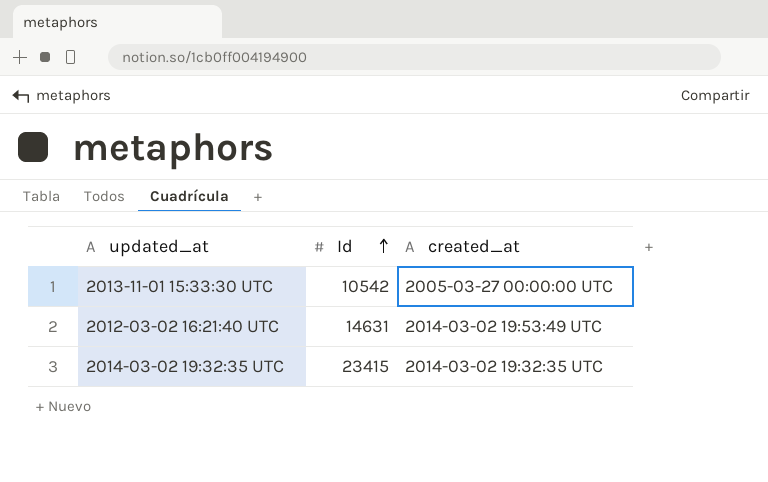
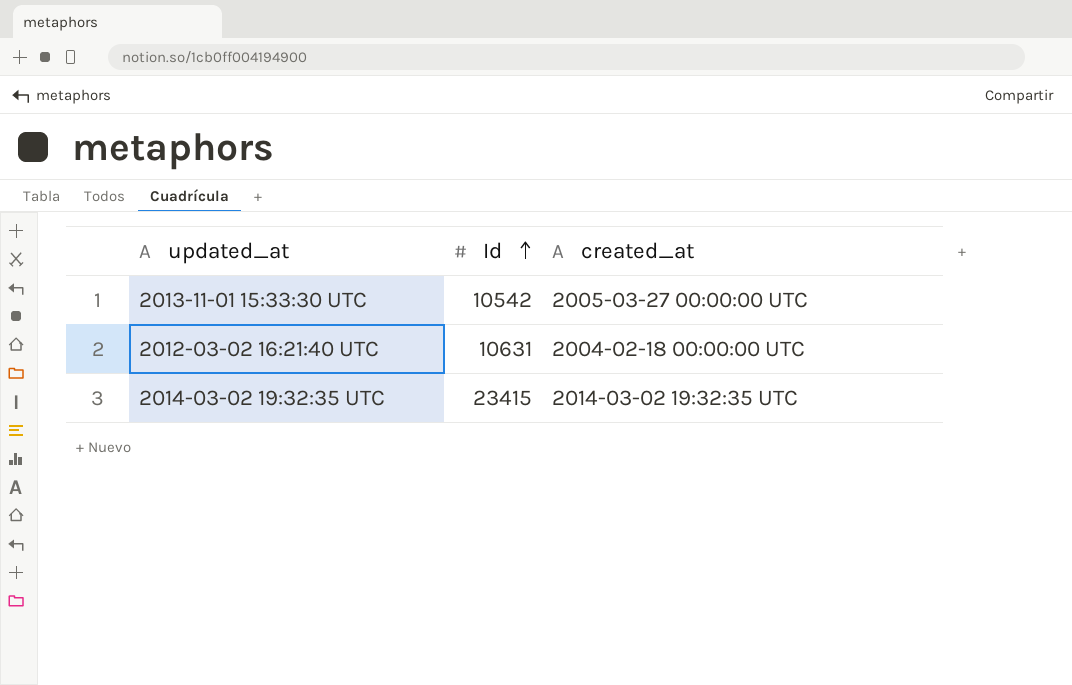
2012-03-02 16:21:40 UTC | Id: 14631 -> 10631
2012-03-02 16:21:40 UTC | created_at: 2014-03-02 19:53:49 UTC -> 2004-02-18 00:00:00 UTC

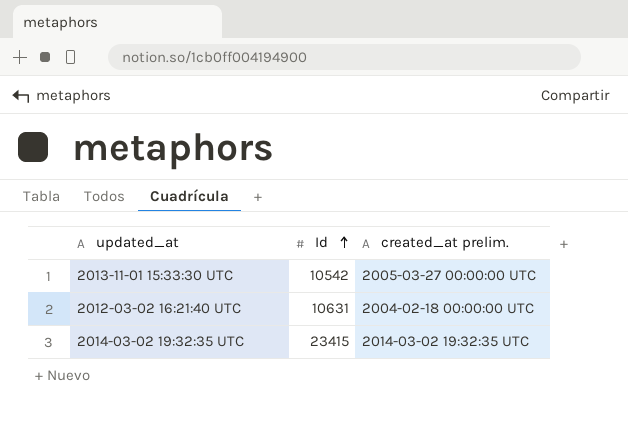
column name: created_at -> created_at prelim.

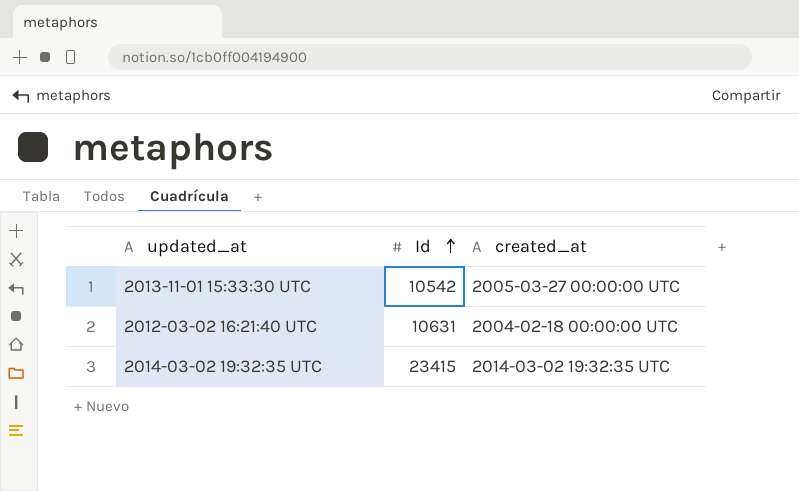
column name: created_at prelim. -> created_at

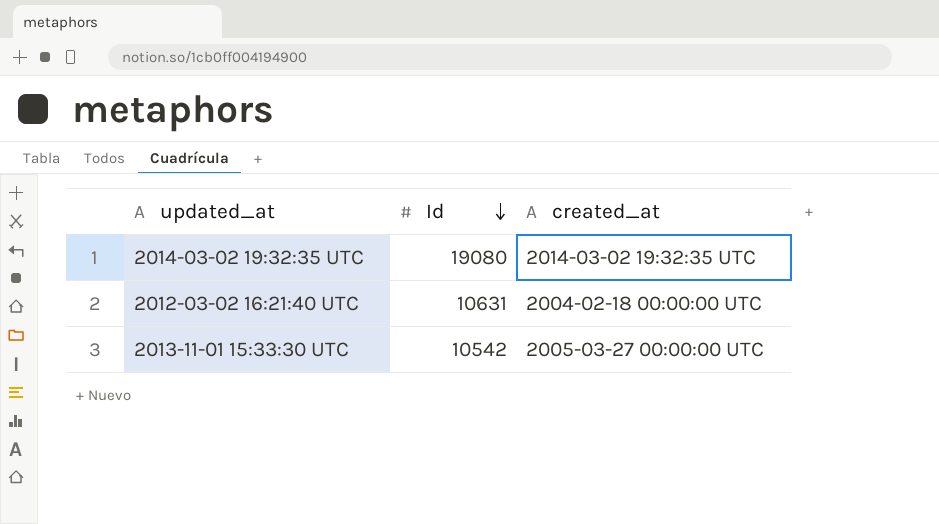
row order: Id ascending -> Id descending
2014-03-02 19:32:35 UTC | Id: 23415 -> 19080

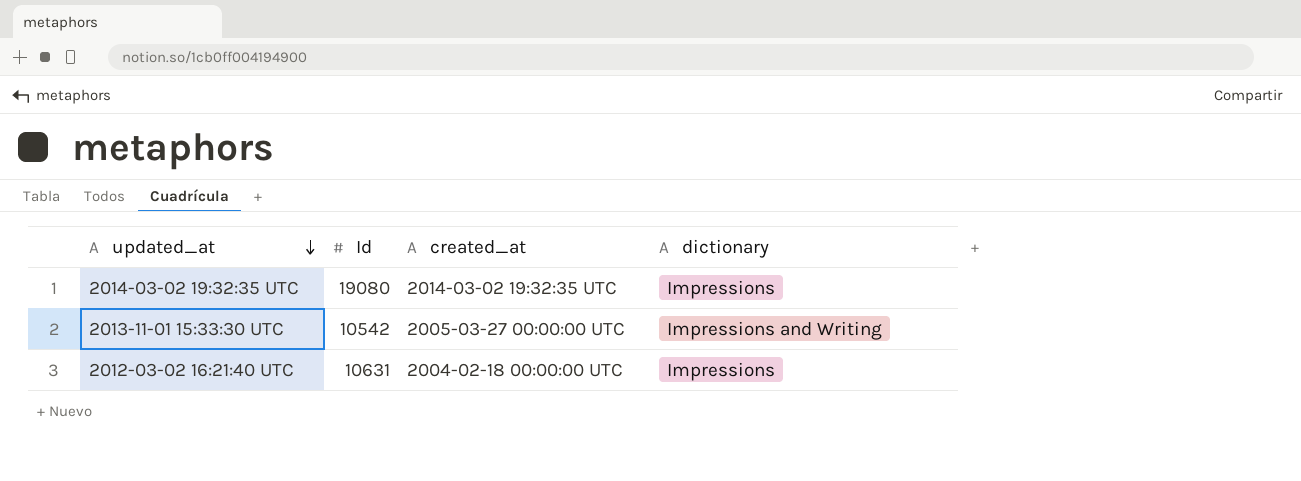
row order: Id descending -> updated_at descending
column dictionary | position: none -> 4

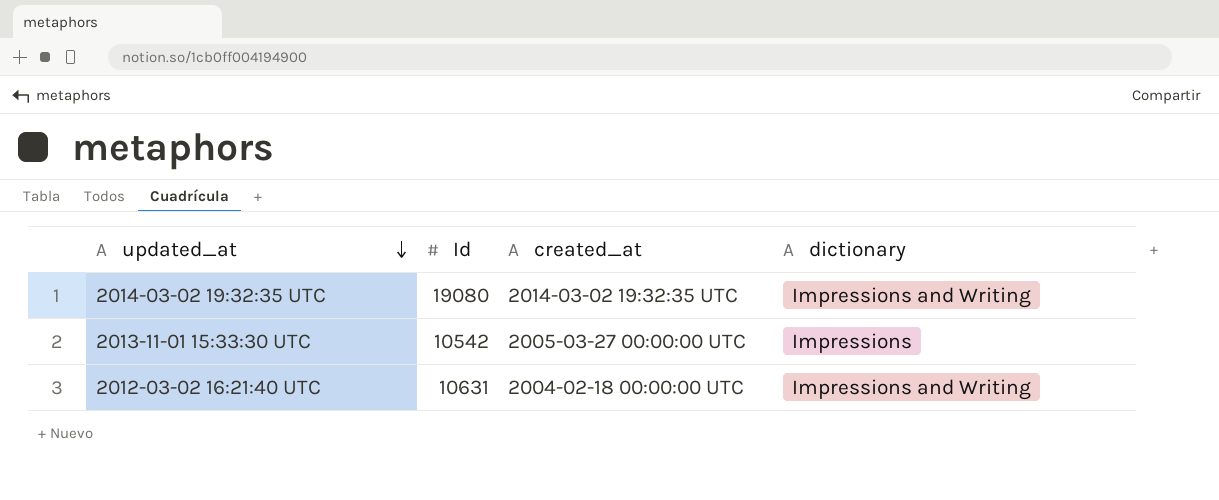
2014-03-02 19:32:35 UTC | dictionary: Impressions -> Impressions and Writing
2013-11-01 15:33:30 UTC | dictionary: Impressions and Writing -> Impressions
2012-03-02 16:21:40 UTC | dictionary: Impressions -> Impressions and Writing

